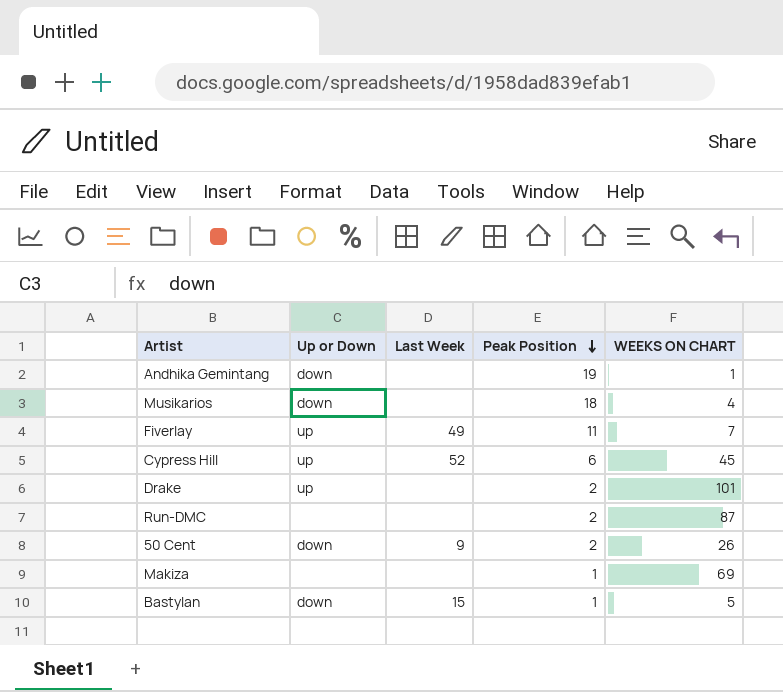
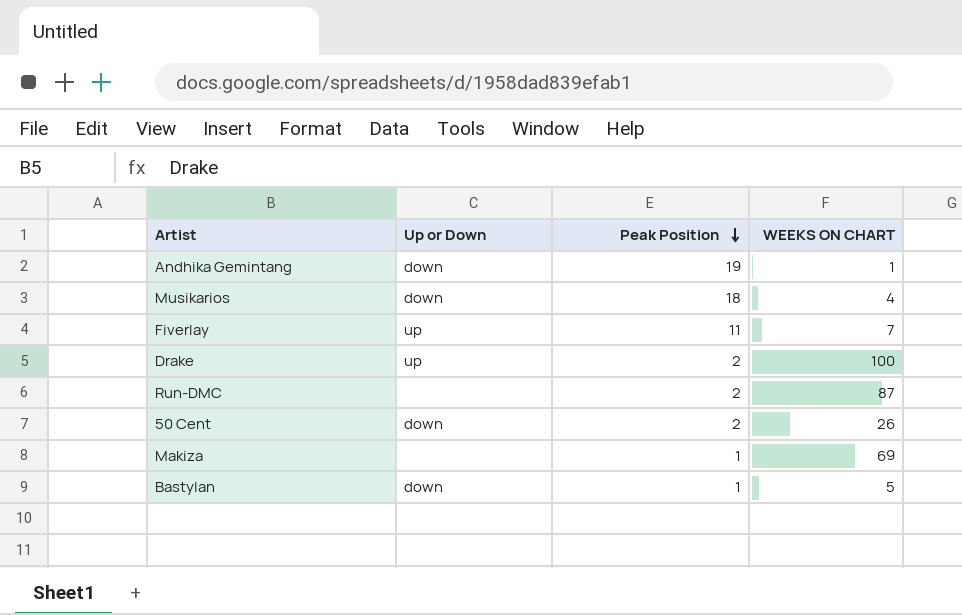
column Last Week | position: 3 -> none
row Cypress Hill: up | 52 | 6 | 45 -> none
Drake | WEEKS ON CHART: 101 -> 100

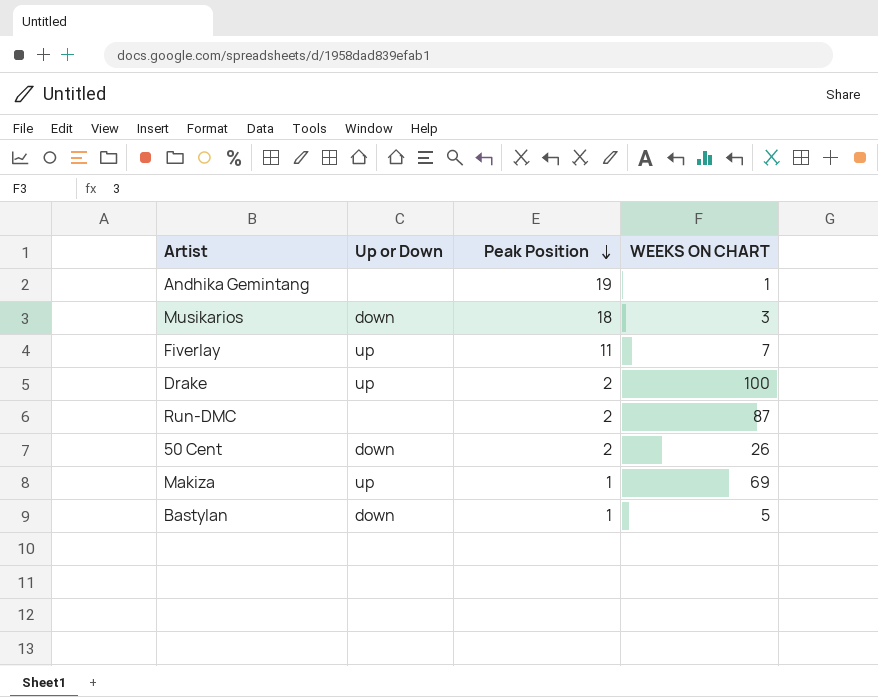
Andhika Gemintang | Up or Down: down -> none
Musikarios | WEEKS ON CHART: 4 -> 3
Makiza | Up or Down: none -> up

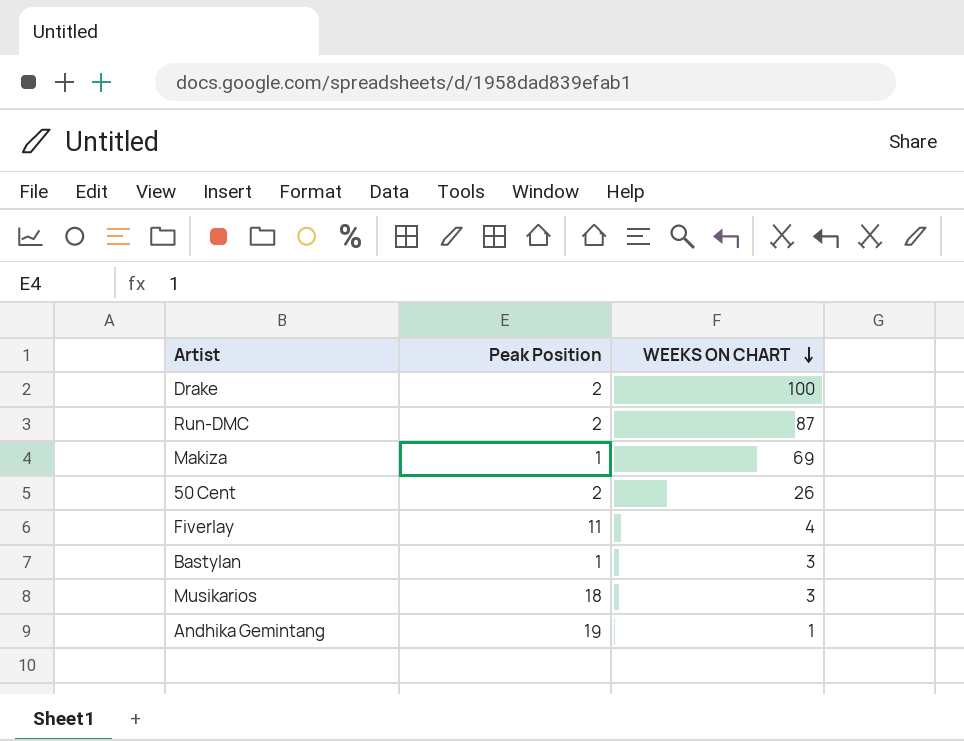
row order: Peak Position descending -> WEEKS ON CHART descending
column Up or Down | position: 2 -> none
Fiverlay | WEEKS ON CHART: 7 -> 4
Bastylan | WEEKS ON CHART: 5 -> 3

